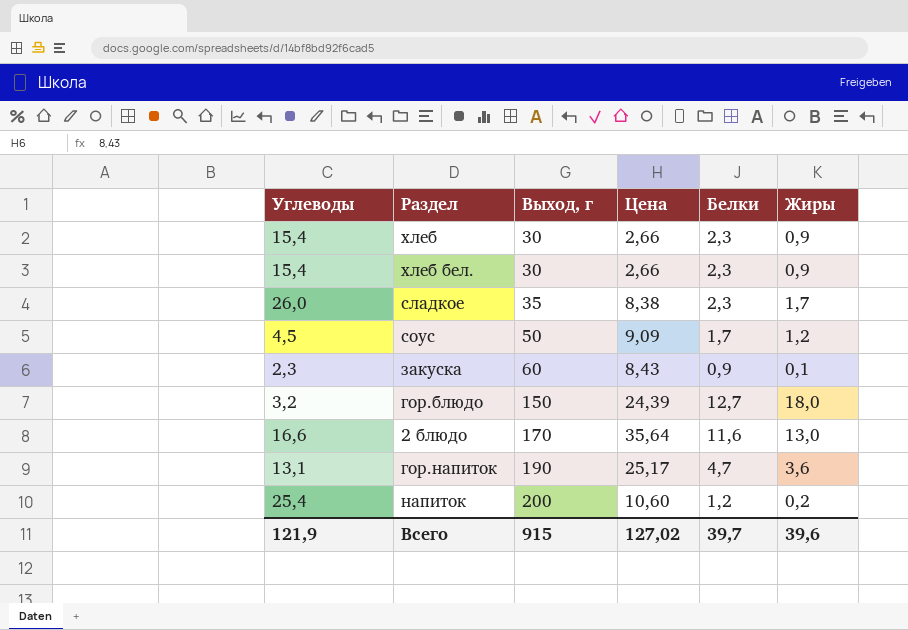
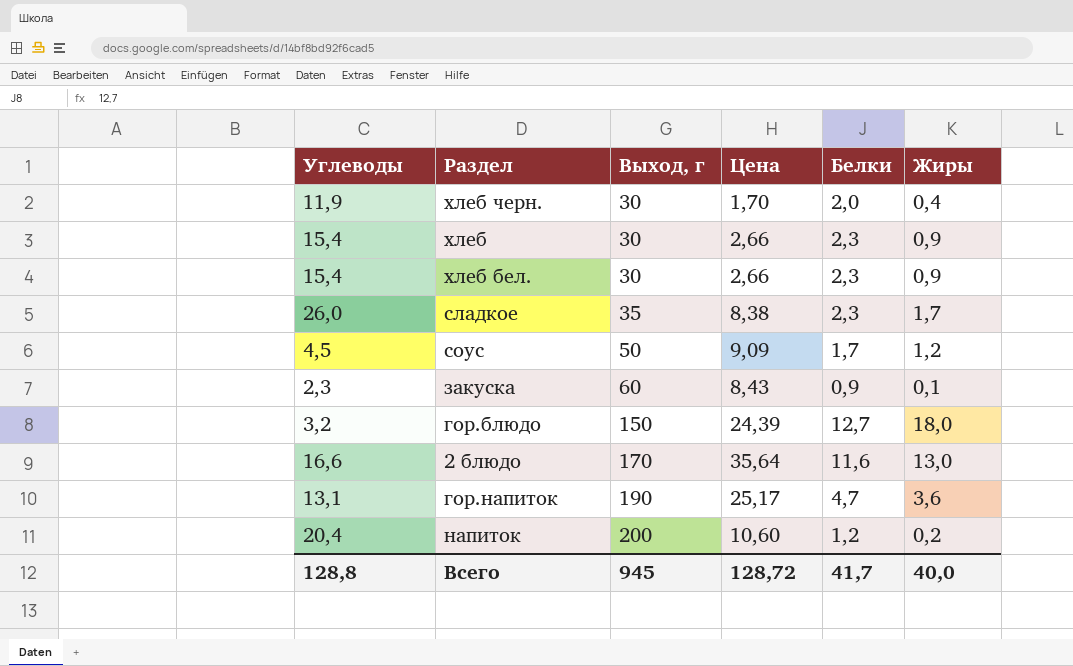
row хлеб черн.: none -> 11,9 | 30 | 1,70 | 2,0 | 0,4
напиток | Углеводы: 25,4 -> 20,4
Всего | Углеводы: 121,9 -> 128,8
Всего | Выход, г: 915 -> 945
Всего | Цена: 127,02 -> 128,72
Всего | Белки: 39,7 -> 41,7
Всего | Жиры: 39,6 -> 40,0

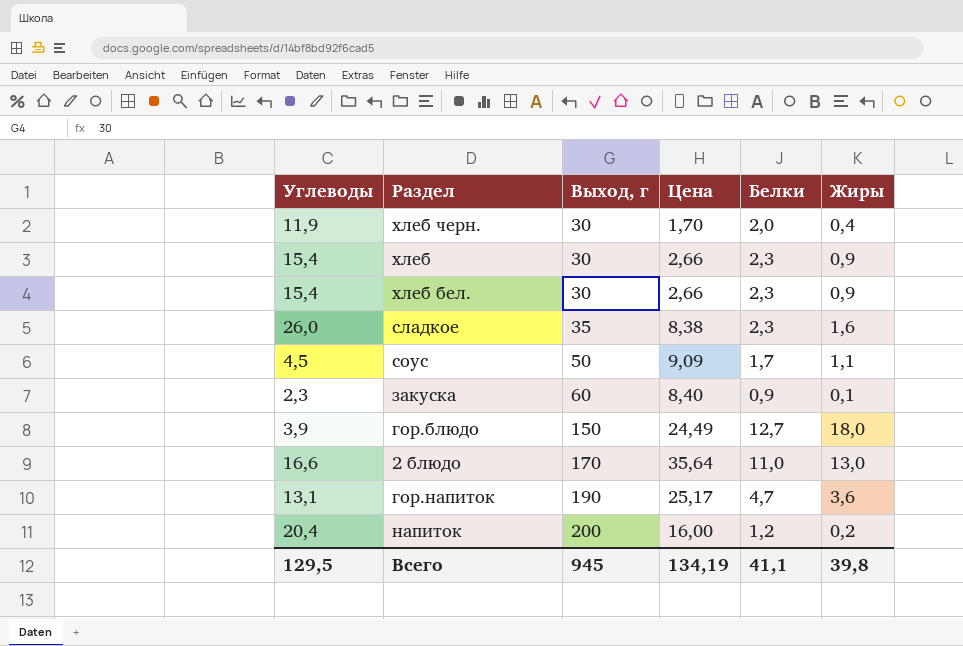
сладкое | Жиры: 1,7 -> 1,6
соус | Жиры: 1,2 -> 1,1
закуска | Цена: 8,43 -> 8,40
гор.блюдо | Углеводы: 3,2 -> 3,9
гор.блюдо | Цена: 24,39 -> 24,49
2 блюдо | Белки: 11,6 -> 11,0
напиток | Цена: 10,60 -> 16,00
Всего | Углеводы: 128,8 -> 129,5
Всего | Цена: 128,72 -> 134,19
Всего | Белки: 41,7 -> 41,1
Всего | Жиры: 40,0 -> 39,8

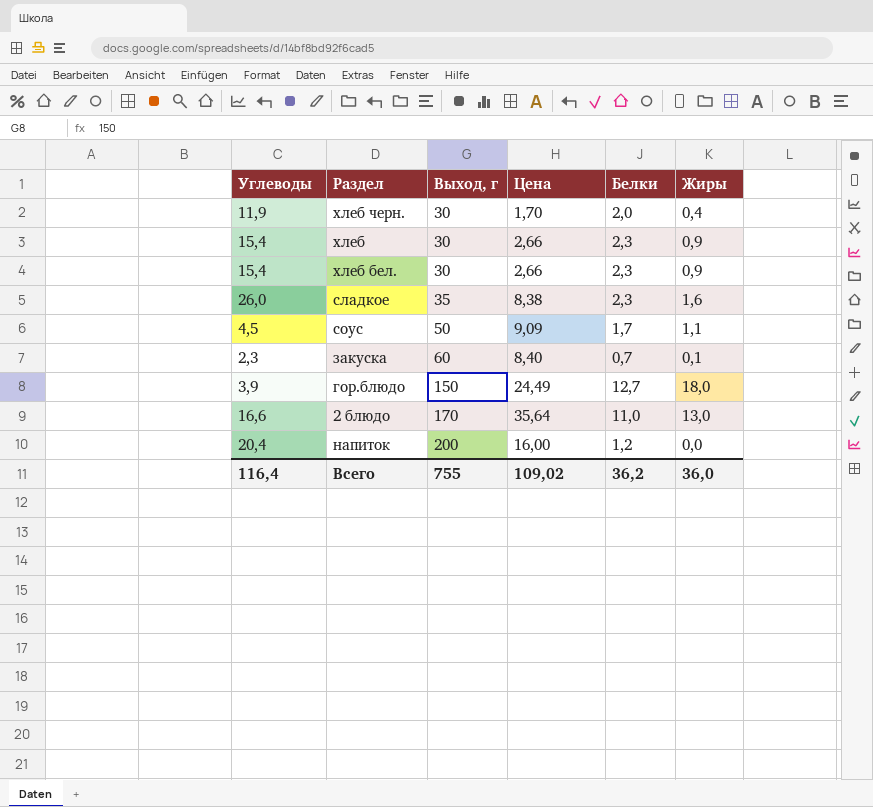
row гор.напиток: 13,1 | 190 | 25,17 | 4,7 | 3,6 -> none
закуска | Белки: 0,9 -> 0,7
напиток | Жиры: 0,2 -> 0,0
Всего | Углеводы: 129,5 -> 116,4
Всего | Выход, г: 945 -> 755
Всего | Цена: 134,19 -> 109,02
Всего | Белки: 41,1 -> 36,2
Всего | Жиры: 39,8 -> 36,0

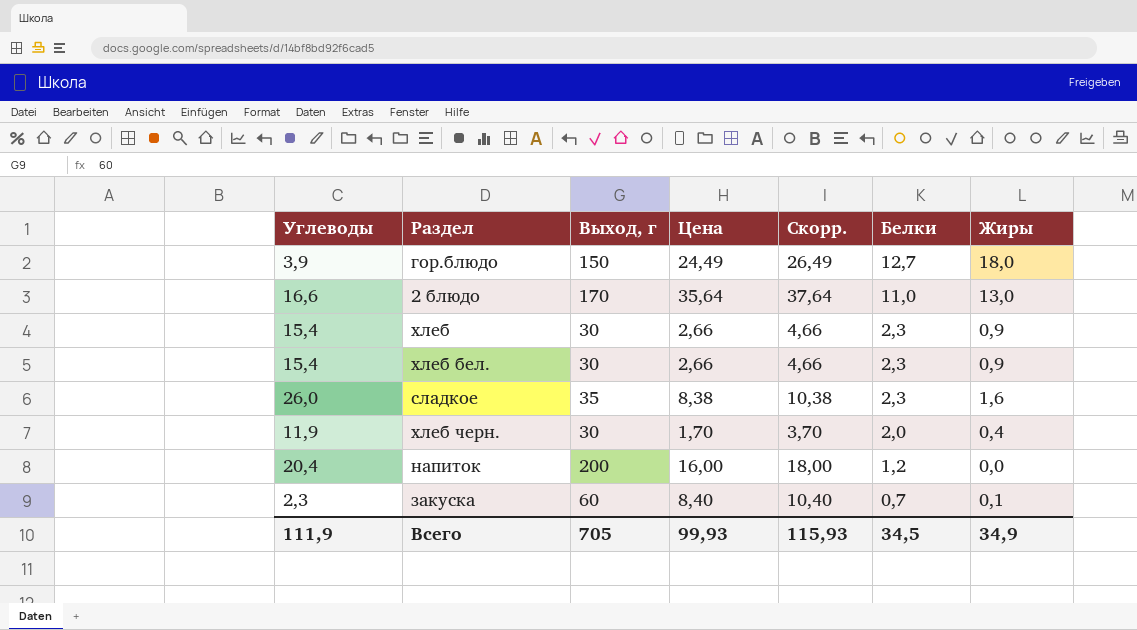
row order: Выход, г ascending -> Белки descending
column Скорр. | formula: none -> [Цена] + 2
row соус: 4,5 | 50 | 9,09 | 1,7 | 1,1 -> none
Всего | Углеводы: 116,4 -> 111,9
Всего | Выход, г: 755 -> 705
Всего | Цена: 109,02 -> 99,93
Всего | Белки: 36,2 -> 34,5
Всего | Жиры: 36,0 -> 34,9

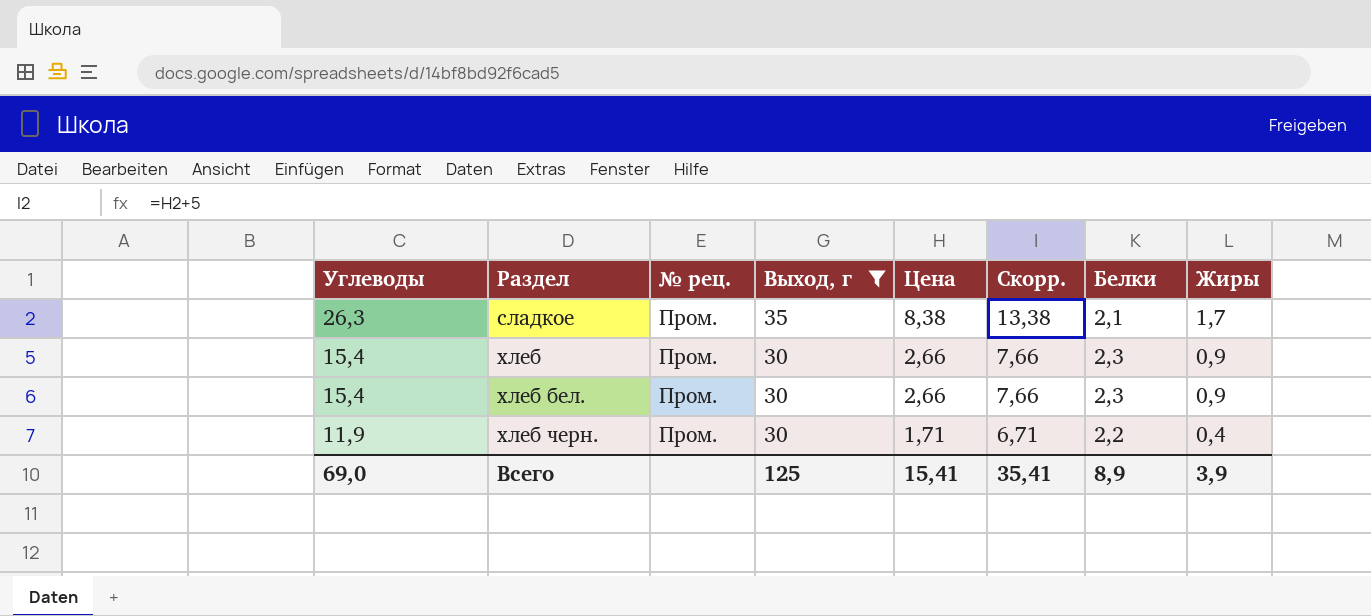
filter: none -> Выход, г <= 35
row order: Белки descending -> Углеводы descending
column № рец. | position: none -> 3
column Скорр. | formula: [Цена] + 2 -> [Цена] + 5
сладкое | Углеводы: 26,0 -> 26,3
сладкое | Белки: 2,3 -> 2,1
сладкое | Жиры: 1,6 -> 1,7
хлеб черн. | Цена: 1,70 -> 1,71
хлеб черн. | Белки: 2,0 -> 2,2
Всего | Углеводы: 111,9 -> 69,0
Всего | Выход, г: 705 -> 125
Всего | Цена: 99,93 -> 15,41
Всего | Скорр.: 115,93 -> 35,41
Всего | Белки: 34,5 -> 8,9
Всего | Жиры: 34,9 -> 3,9

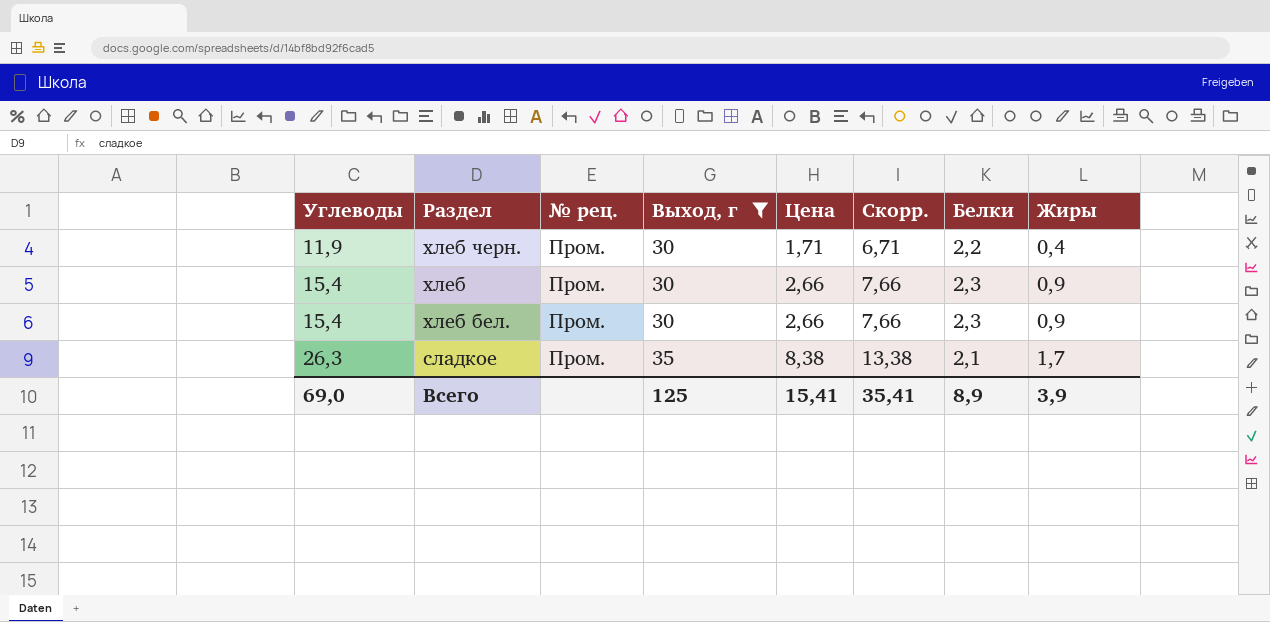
row order: Углеводы descending -> Углеводы ascending

